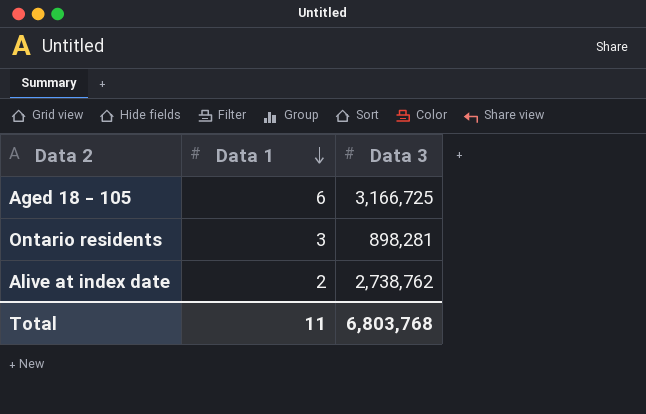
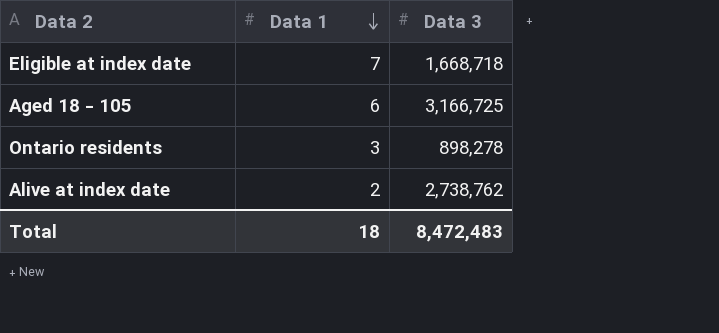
row Eligible at index date: none -> 7 | 1,668,718
Ontario residents | Data 3: 898,281 -> 898,278
Total | Data 1: 11 -> 18
Total | Data 3: 6,803,768 -> 8,472,483

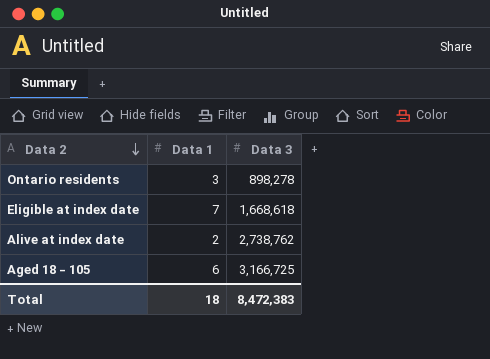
row order: Data 1 descending -> Data 2 descending
Eligible at index date | Data 3: 1,668,718 -> 1,668,618
Total | Data 3: 8,472,483 -> 8,472,383

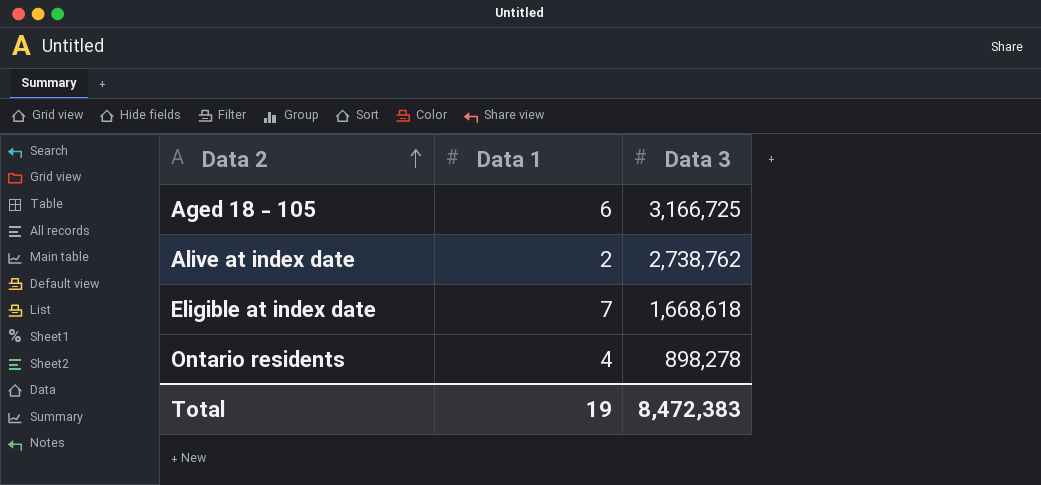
row order: Data 2 descending -> Data 2 ascending
Ontario residents | Data 1: 3 -> 4
Total | Data 1: 18 -> 19

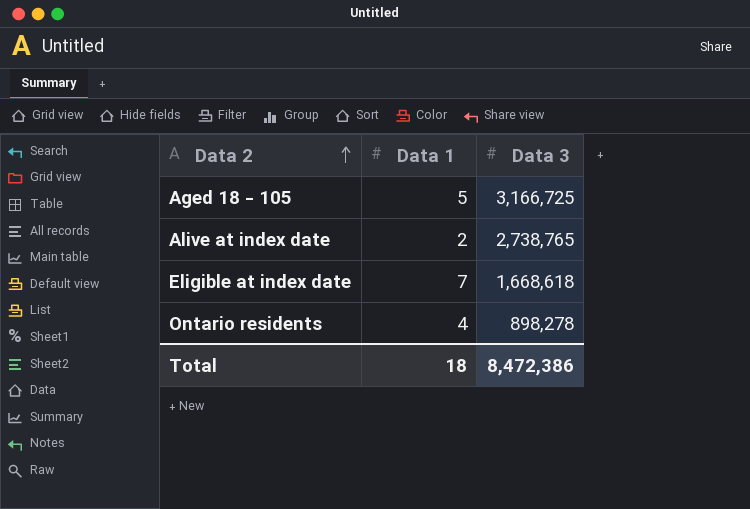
Aged 18 - 105 | Data 1: 6 -> 5
Alive at index date | Data 3: 2,738,762 -> 2,738,765
Total | Data 1: 19 -> 18
Total | Data 3: 8,472,383 -> 8,472,386

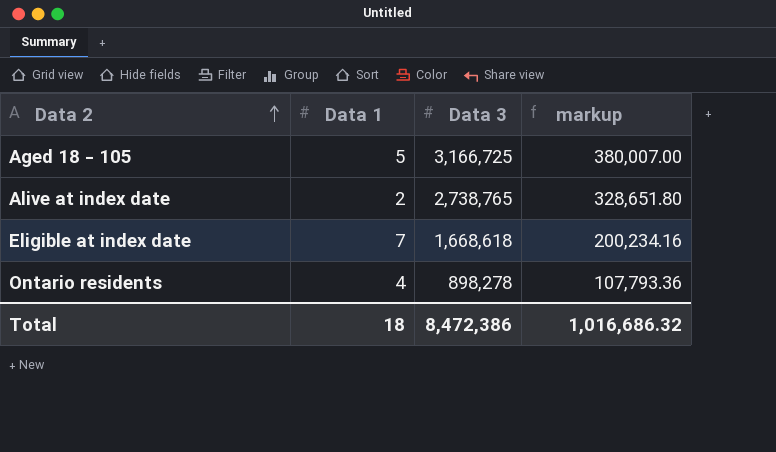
column markup | formula: none -> [Data 3] * 0.12

